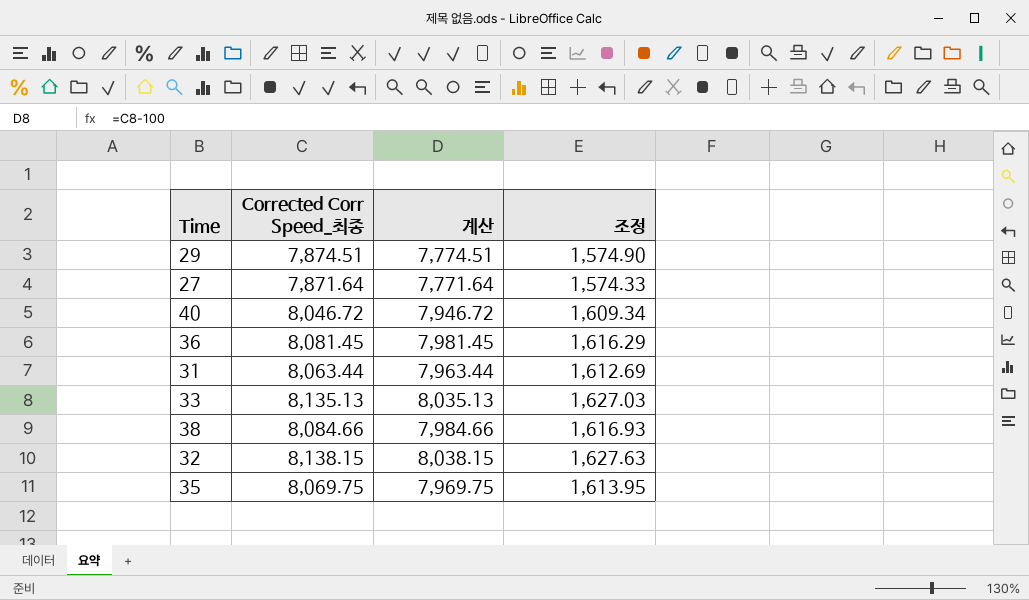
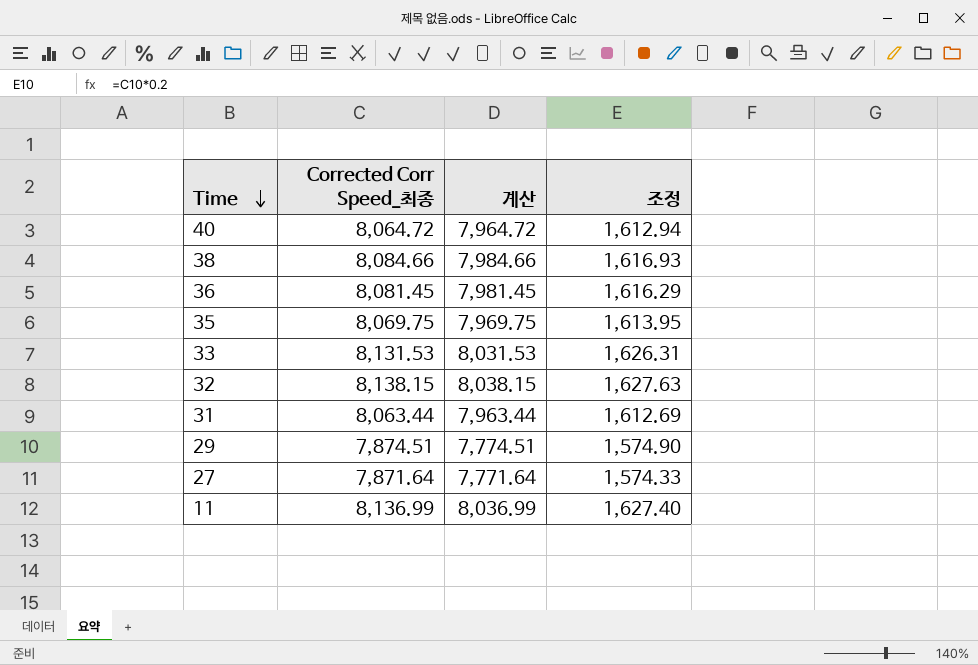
row order: none -> Time descending
40 | Corrected Corr Speed_최종: 8,046.72 -> 8,064.72
40 | 계산: 7,946.72 -> 7,964.72
40 | 조정: 1,609.34 -> 1,612.94
33 | Corrected Corr Speed_최종: 8,135.13 -> 8,131.53
33 | 계산: 8,035.13 -> 8,031.53
33 | 조정: 1,627.03 -> 1,626.31
row 11: none -> 8,136.99 | 8,036.99 | 1,627.40

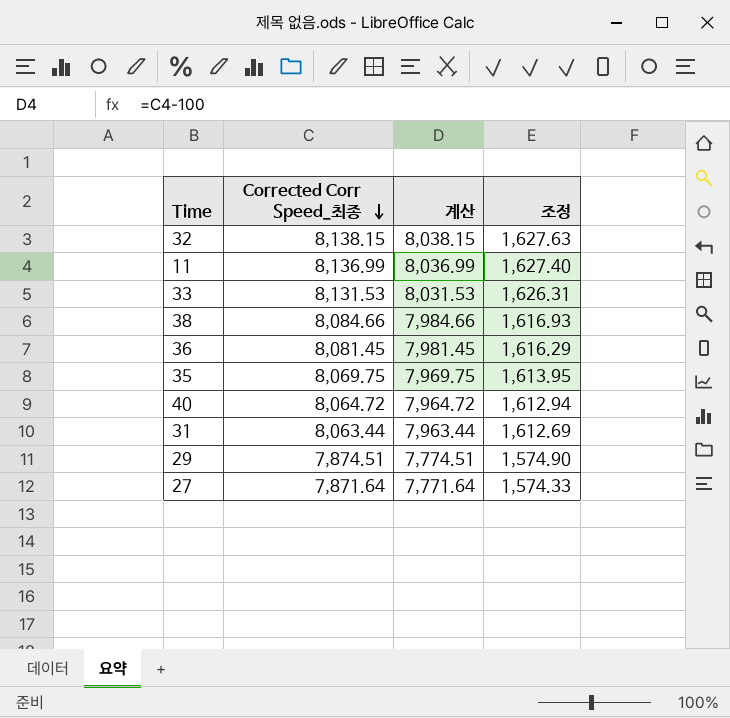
row order: Time descending -> Corrected Corr Speed_최종 descending

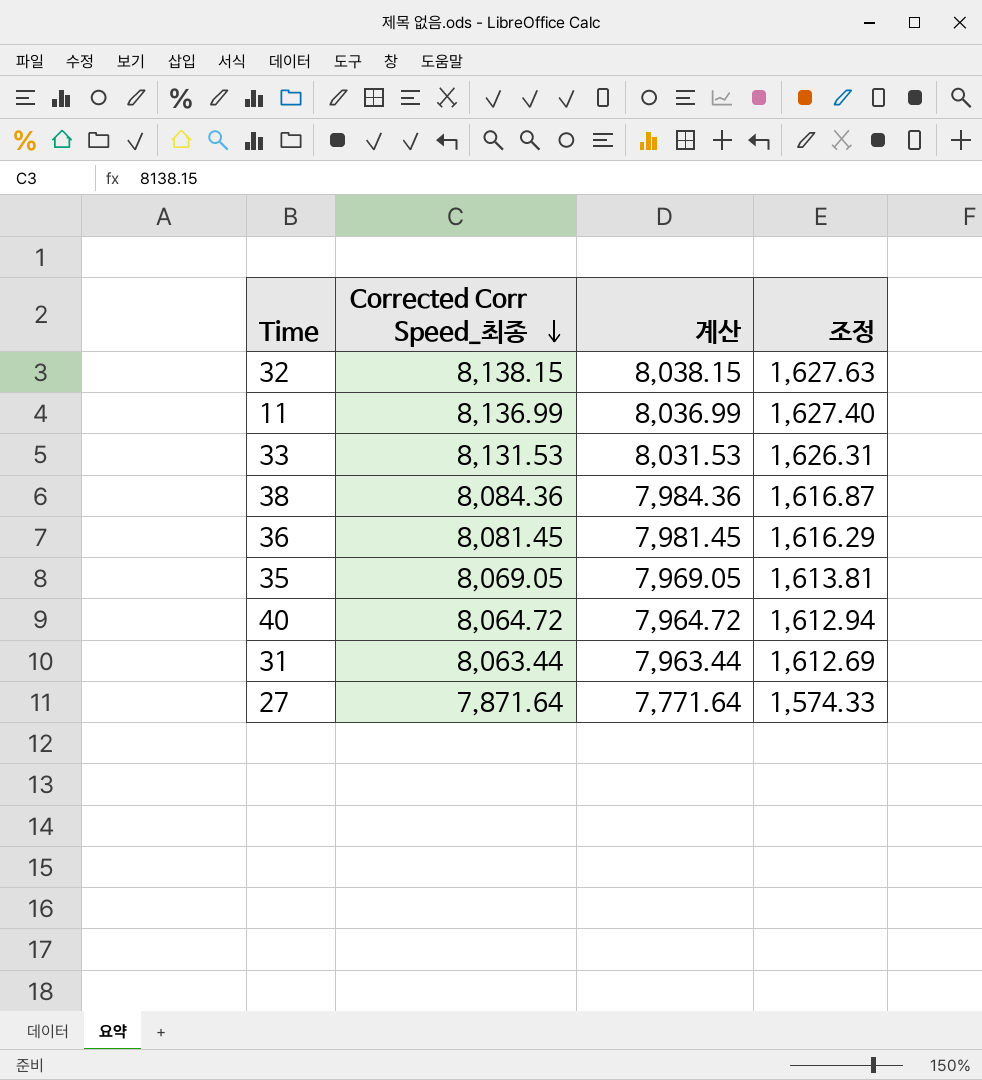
row 29: 7,874.51 | 7,774.51 | 1,574.90 -> none
38 | Corrected Corr Speed_최종: 8,084.66 -> 8,084.36
38 | 계산: 7,984.66 -> 7,984.36
38 | 조정: 1,616.93 -> 1,616.87
35 | Corrected Corr Speed_최종: 8,069.75 -> 8,069.05
35 | 계산: 7,969.75 -> 7,969.05
35 | 조정: 1,613.95 -> 1,613.81

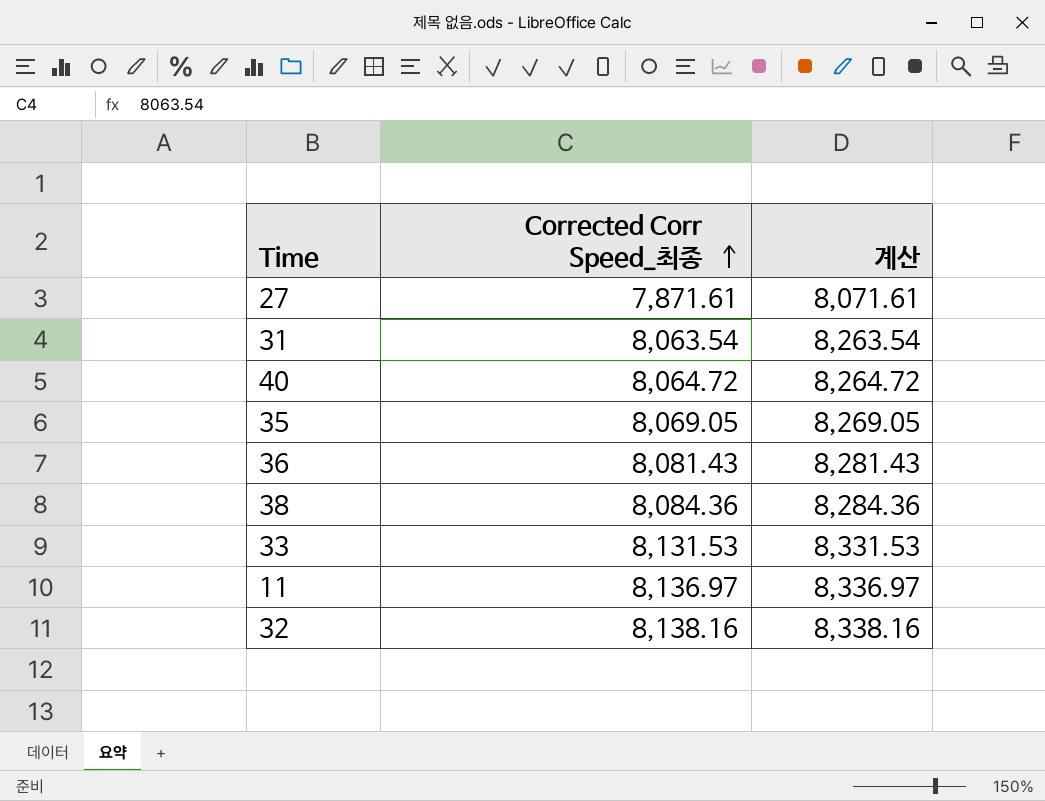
row order: Corrected Corr Speed_최종 descending -> Corrected Corr Speed_최종 ascending
column 조정 | formula: [Corrected Corr Speed_최종] * 0.2 -> none
column 계산 | formula: [Corrected Corr Speed_최종] - 100 -> [Corrected Corr Speed_최종] + 200
27 | Corrected Corr Speed_최종: 7,871.64 -> 7,871.61
31 | Corrected Corr Speed_최종: 8,063.44 -> 8,063.54
36 | Corrected Corr Speed_최종: 8,081.45 -> 8,081.43
11 | Corrected Corr Speed_최종: 8,136.99 -> 8,136.97
32 | Corrected Corr Speed_최종: 8,138.15 -> 8,138.16

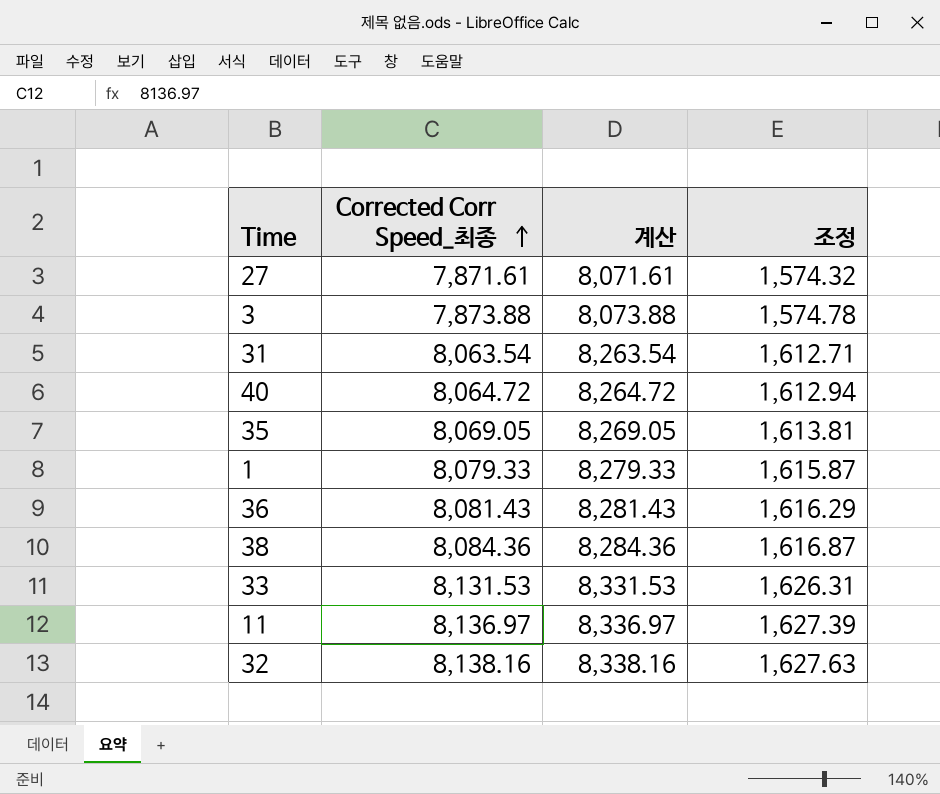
column 조정 | formula: none -> [Corrected Corr Speed_최종] * 0.2
row 3: none -> 7,873.88 | 8,073.88 | 1,574.78
row 1: none -> 8,079.33 | 8,279.33 | 1,615.87

